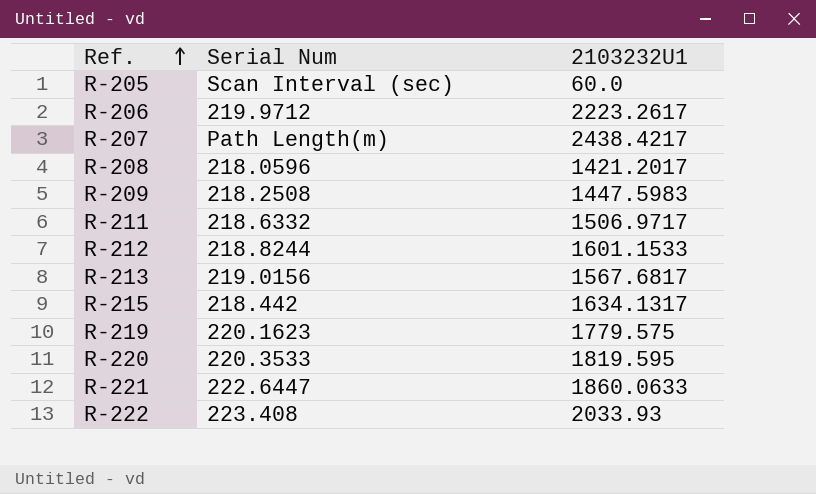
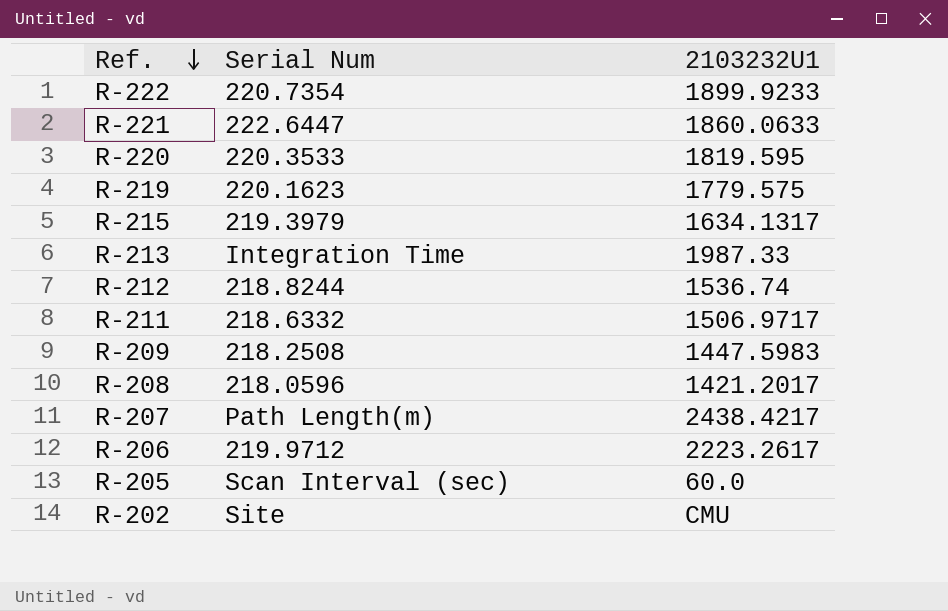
row order: Ref. ascending -> Ref. descending
R-222 | Serial Num: 223.408 -> 220.7354
R-222 | 2103232U1: 2033.93 -> 1899.9233
R-215 | Serial Num: 218.442 -> 219.3979
R-213 | Serial Num: 219.0156 -> Integration Time
R-213 | 2103232U1: 1567.6817 -> 1987.33
R-212 | 2103232U1: 1601.1533 -> 1536.74
row R-202: none -> Site | CMU

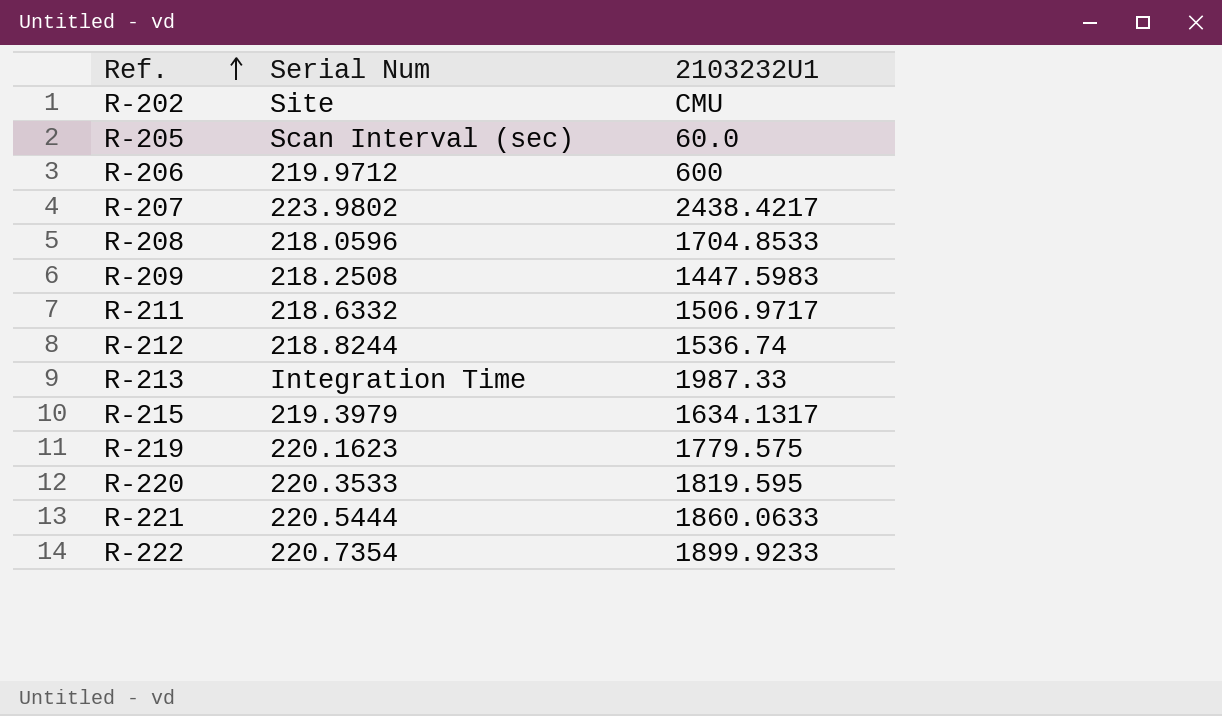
row order: Ref. descending -> Ref. ascending
R-206 | 2103232U1: 2223.2617 -> 600
R-207 | Serial Num: Path Length(m) -> 223.9802
R-208 | 2103232U1: 1421.2017 -> 1704.8533
R-221 | Serial Num: 222.6447 -> 220.5444

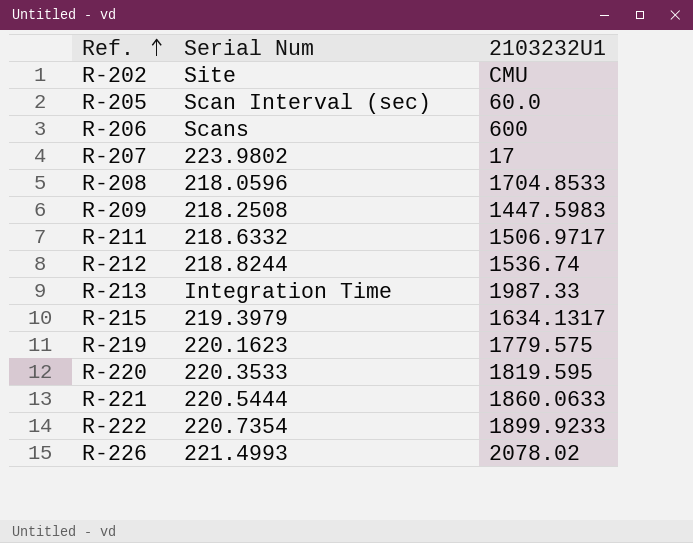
R-206 | Serial Num: 219.9712 -> Scans
R-207 | 2103232U1: 2438.4217 -> 17
row R-226: none -> 221.4993 | 2078.02

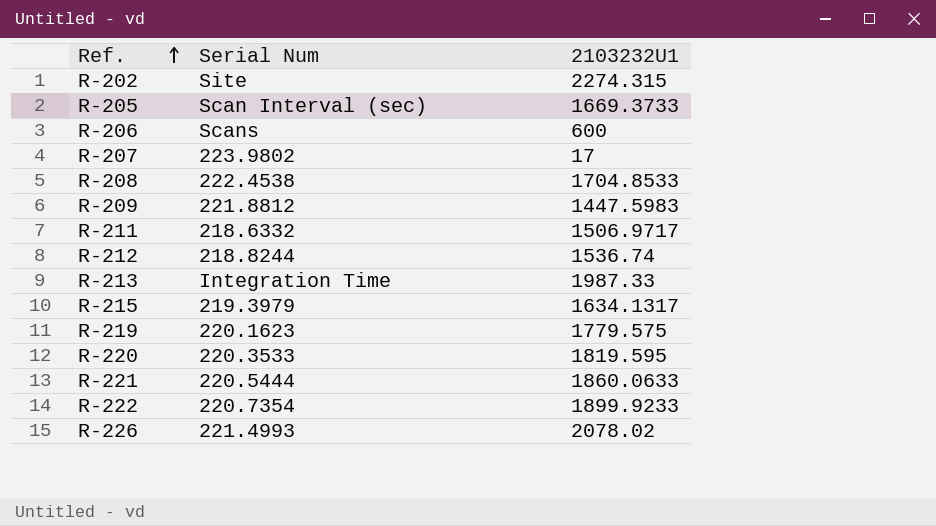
R-202 | 2103232U1: CMU -> 2274.315
R-205 | 2103232U1: 60.0 -> 1669.3733
R-208 | Serial Num: 218.0596 -> 222.4538
R-209 | Serial Num: 218.2508 -> 221.8812

